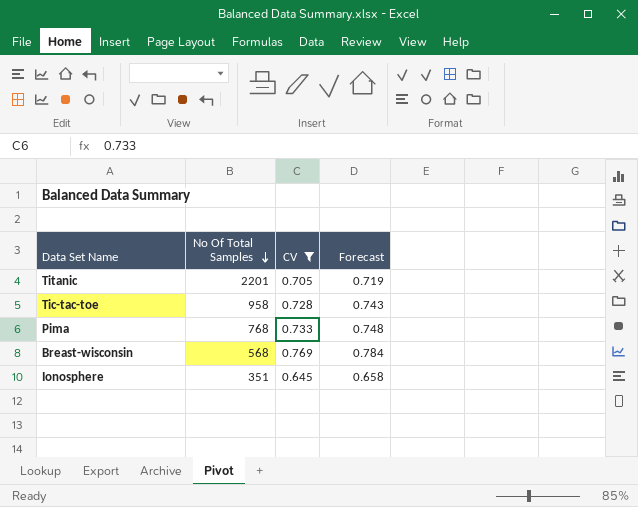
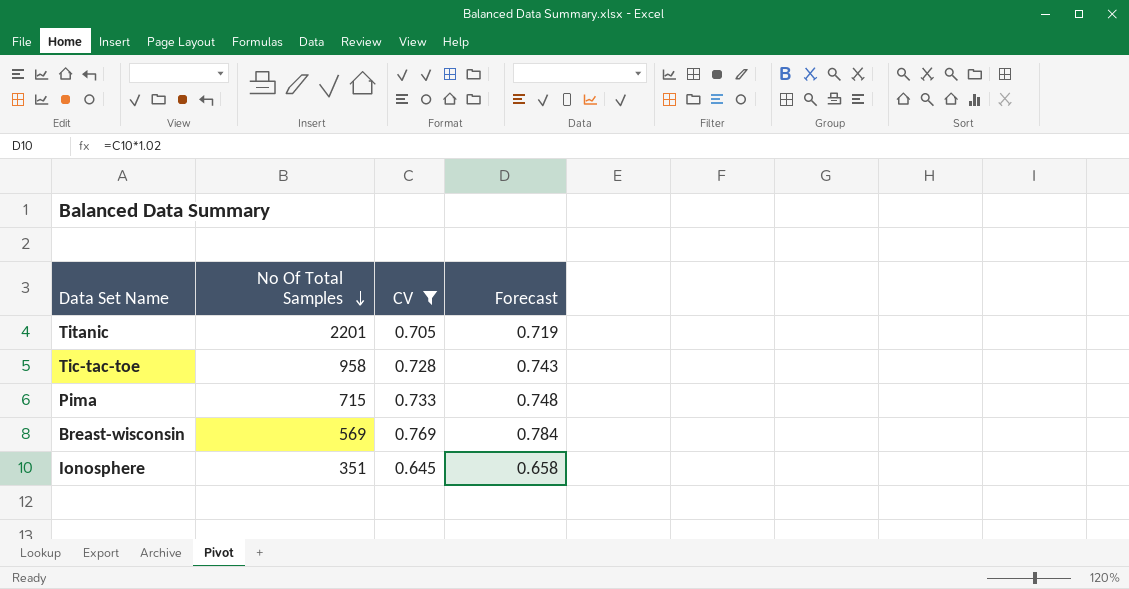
Pima | No Of Total Samples: 768 -> 715
Breast-wisconsin | No Of Total Samples: 568 -> 569

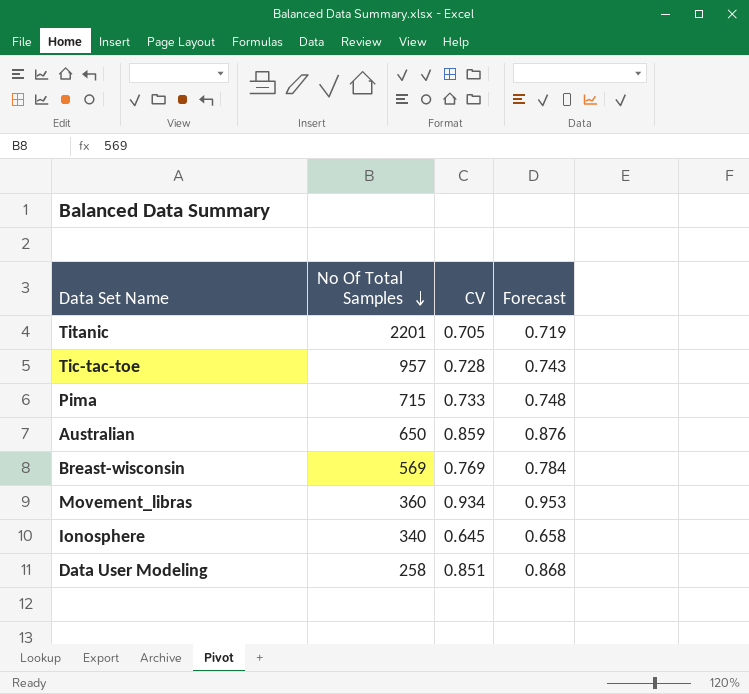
filter: CV <= 0.769 -> none
Tic-tac-toe | No Of Total Samples: 958 -> 957
Ionosphere | No Of Total Samples: 351 -> 340

